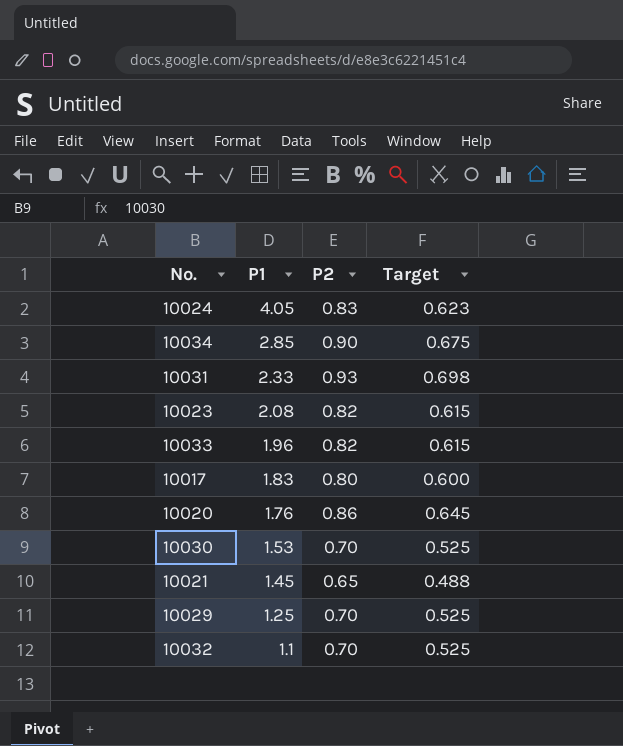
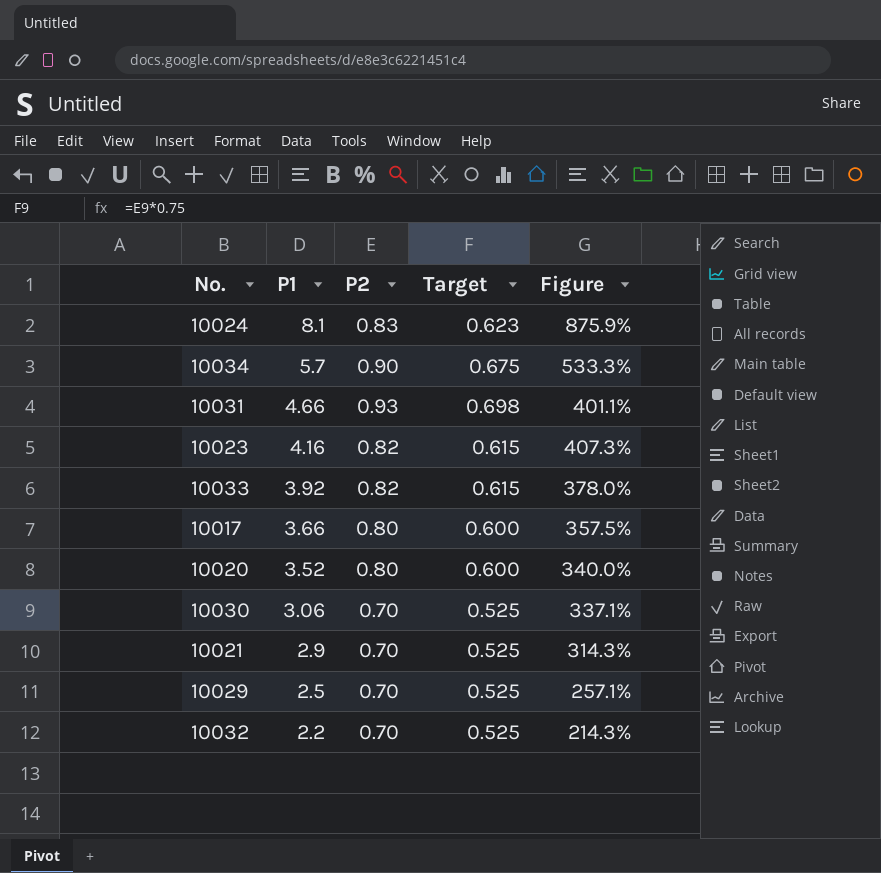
column Figure | formula: none -> ([P1] - [P2]) / [P2]
10024 | P1: 4.05 -> 8.1
10034 | P1: 2.85 -> 5.7
10031 | P1: 2.33 -> 4.66
10023 | P1: 2.08 -> 4.16
10033 | P1: 1.96 -> 3.92
10017 | P1: 1.83 -> 3.66
10020 | P1: 1.76 -> 3.52
10020 | P2: 0.86 -> 0.80
10020 | Target: 0.645 -> 0.600
10030 | P1: 1.53 -> 3.06
10021 | P1: 1.45 -> 2.9
10021 | P2: 0.65 -> 0.70
10021 | Target: 0.488 -> 0.525
10029 | P1: 1.25 -> 2.5
10032 | P1: 1.1 -> 2.2

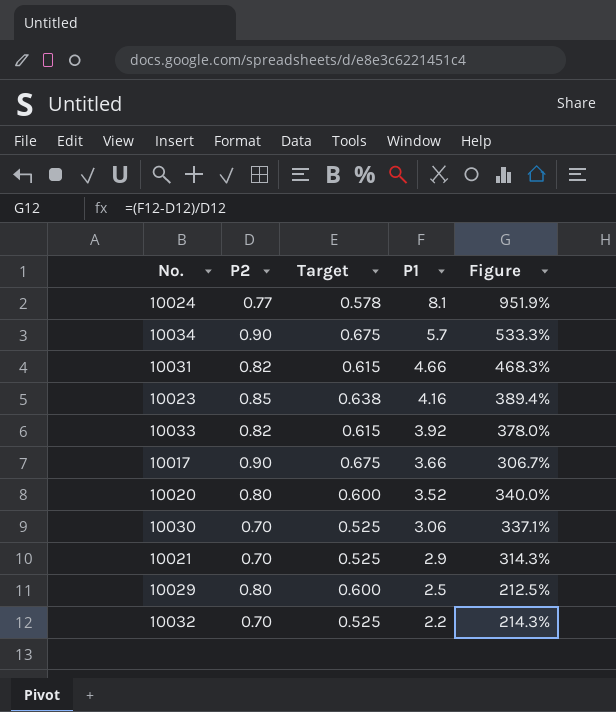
column P1 | position: 2 -> 4
10024 | P2: 0.83 -> 0.77
10024 | Target: 0.623 -> 0.578
10024 | Figure: 875.9% -> 951.9%
10031 | P2: 0.93 -> 0.82
10031 | Target: 0.698 -> 0.615
10031 | Figure: 401.1% -> 468.3%
10023 | P2: 0.82 -> 0.85
10023 | Target: 0.615 -> 0.638
10023 | Figure: 407.3% -> 389.4%
10017 | P2: 0.80 -> 0.90
10017 | Target: 0.600 -> 0.675
10017 | Figure: 357.5% -> 306.7%
10029 | P2: 0.70 -> 0.80
10029 | Target: 0.525 -> 0.600
10029 | Figure: 257.1% -> 212.5%

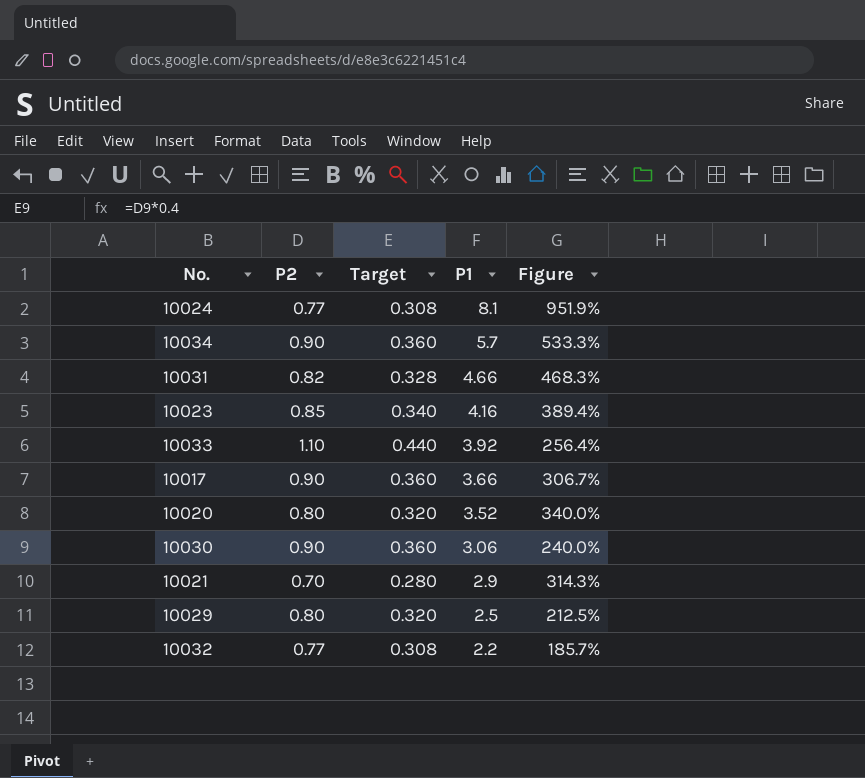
column Target | formula: [P2] * 0.75 -> [P2] * 0.4
10033 | P2: 0.82 -> 1.10
10033 | Figure: 378.0% -> 256.4%
10030 | P2: 0.70 -> 0.90
10030 | Figure: 337.1% -> 240.0%
10032 | P2: 0.70 -> 0.77
10032 | Figure: 214.3% -> 185.7%

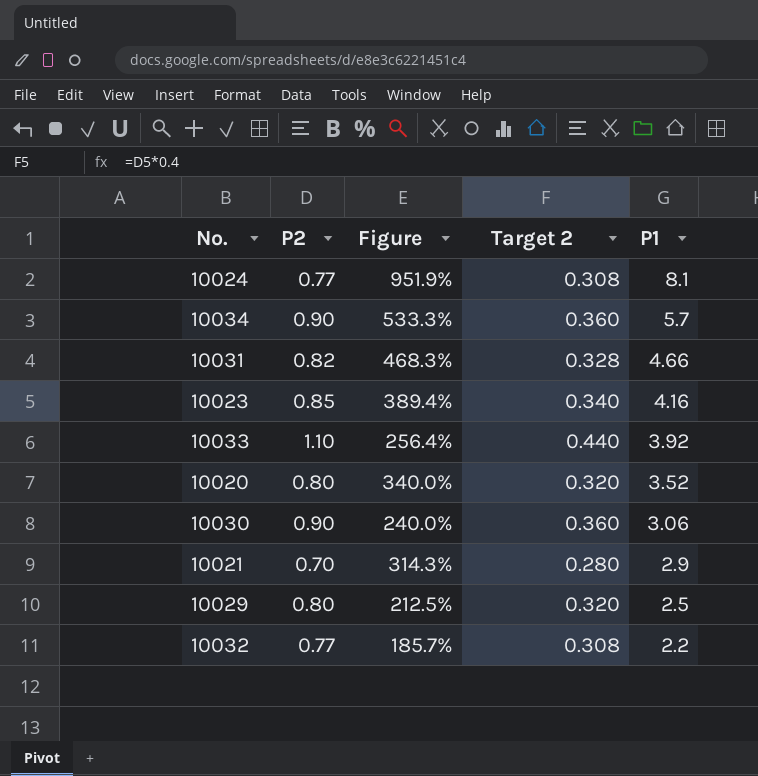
column Figure | position: 5 -> 3
column name: Target -> Target 2
row 10017: 0.90 | 0.360 | 3.66 | 306.7% -> none

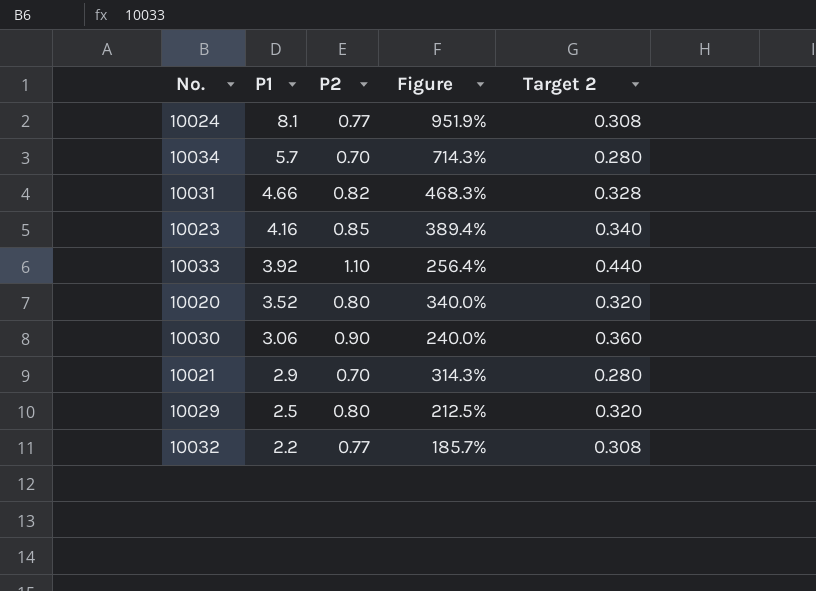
column P1 | position: 5 -> 2
10034 | P2: 0.90 -> 0.70
10034 | Figure: 533.3% -> 714.3%
10034 | Target 2: 0.360 -> 0.280

